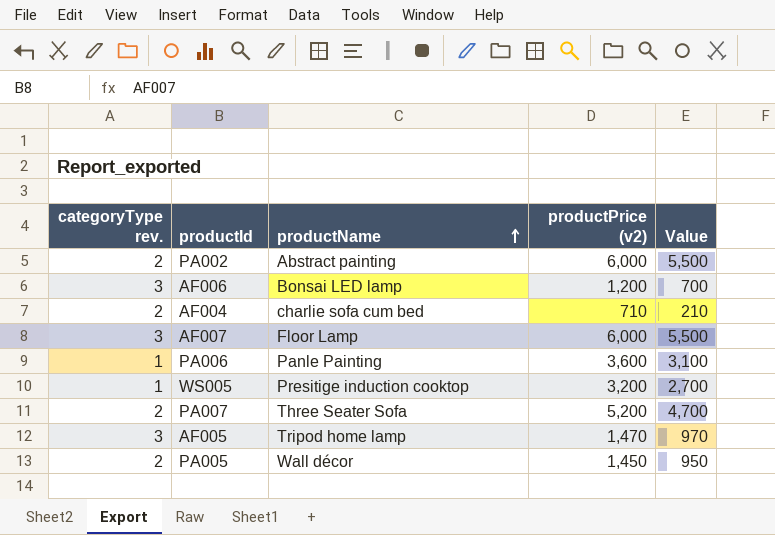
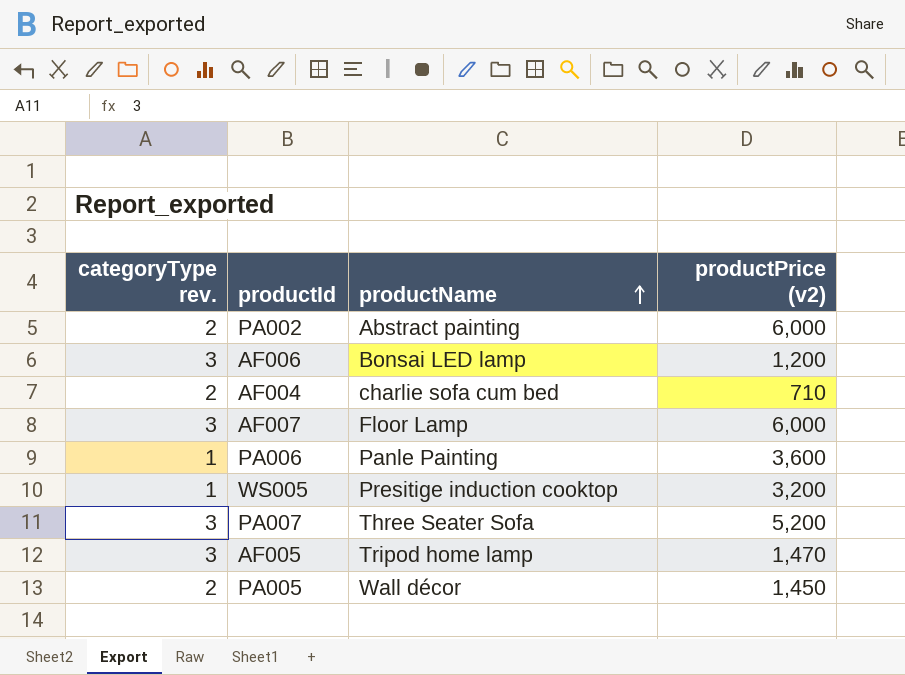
column Value | formula: [productPrice (v2)] - 500 -> none
PA007 | categoryType rev.: 2 -> 3

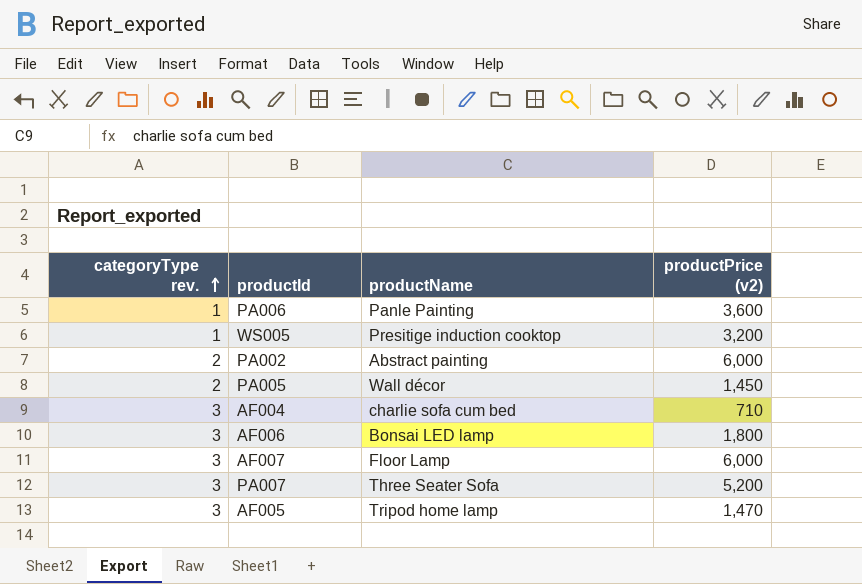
row order: productName ascending -> categoryType rev. ascending
AF004 | categoryType rev.: 2 -> 3
AF006 | productPrice (v2): 1,200 -> 1,800

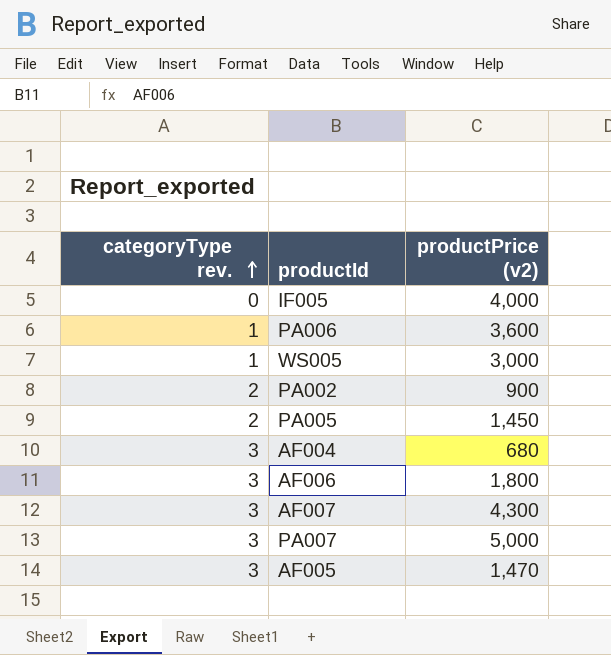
column productName | position: 3 -> none
row IF005: none -> 0 | 4,000
WS005 | productPrice (v2): 3,200 -> 3,000
PA002 | productPrice (v2): 6,000 -> 900
AF004 | productPrice (v2): 710 -> 680
AF007 | productPrice (v2): 6,000 -> 4,300
PA007 | productPrice (v2): 5,200 -> 5,000

